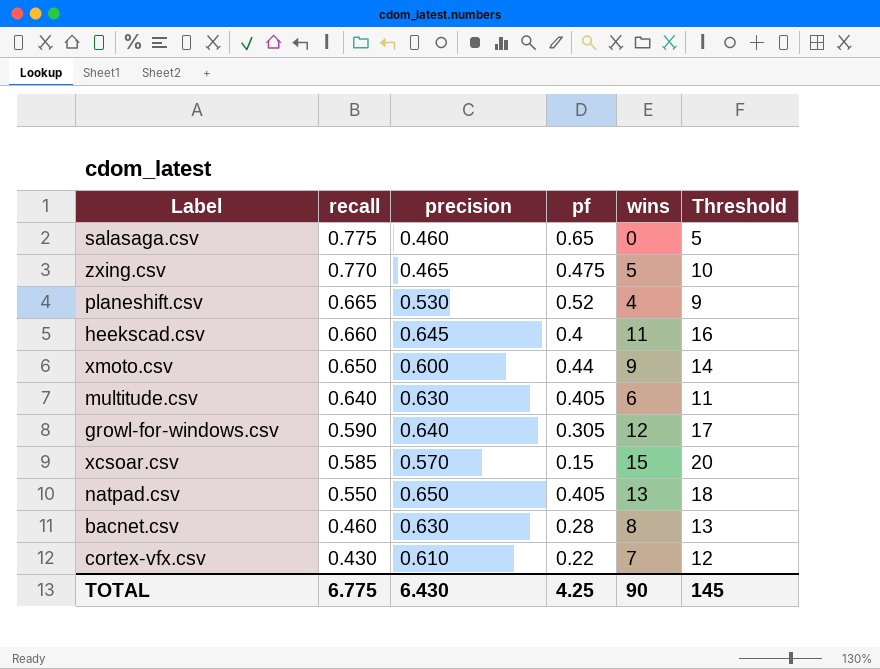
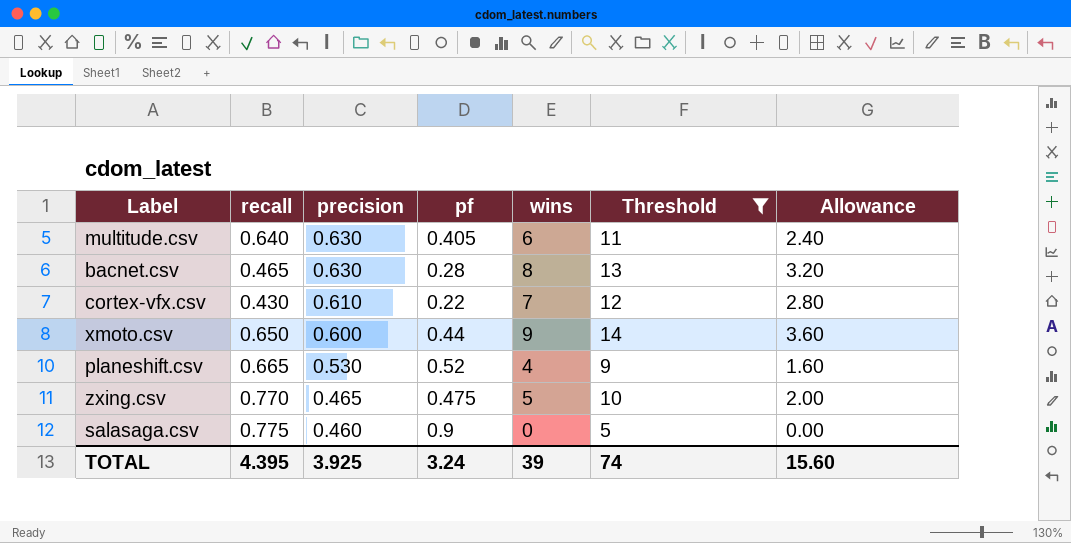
filter: none -> Threshold <= 14
row order: recall descending -> precision descending
column Allowance | formula: none -> [wins] * 0.4
bacnet.csv | recall: 0.460 -> 0.465
salasaga.csv | pf: 0.65 -> 0.9
TOTAL | recall: 6.775 -> 4.395
TOTAL | precision: 6.430 -> 3.925
TOTAL | pf: 4.25 -> 3.24
TOTAL | wins: 90 -> 39
TOTAL | Threshold: 145 -> 74

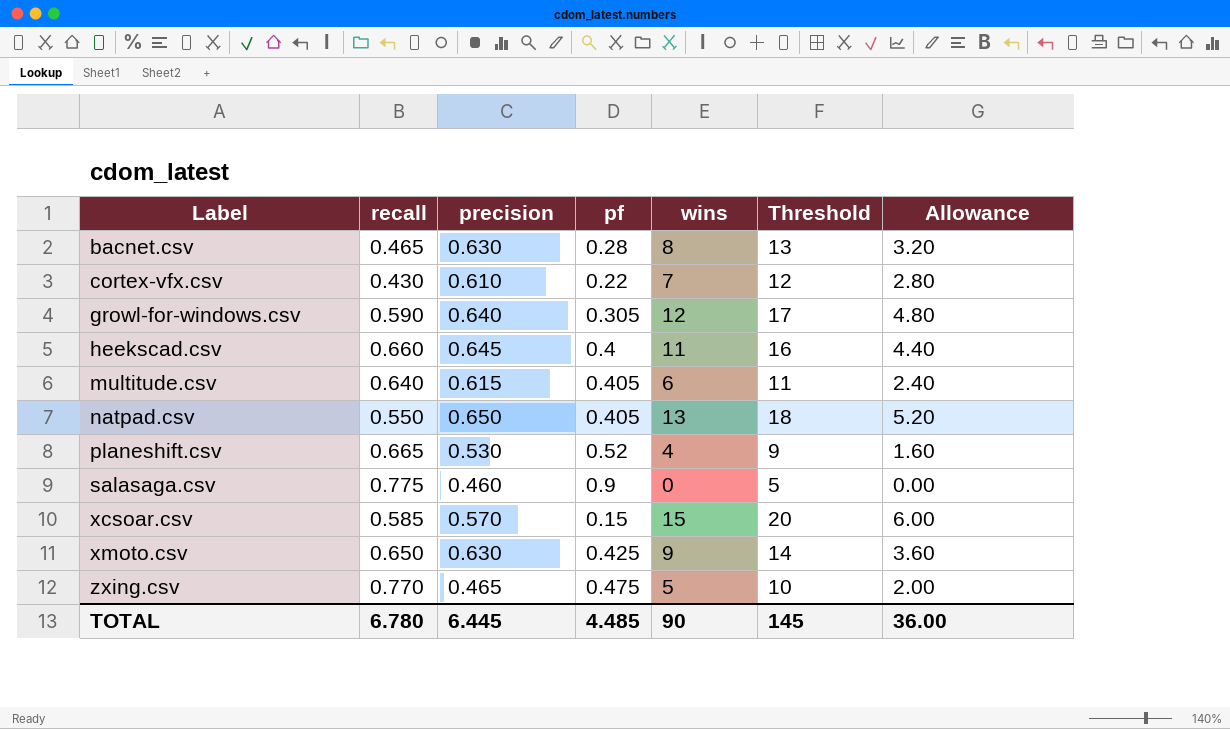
filter: Threshold <= 14 -> none
row order: precision descending -> Label ascending
multitude.csv | precision: 0.630 -> 0.615
xmoto.csv | precision: 0.600 -> 0.630
xmoto.csv | pf: 0.44 -> 0.425
TOTAL | recall: 4.395 -> 6.780
TOTAL | precision: 3.925 -> 6.445
TOTAL | pf: 3.24 -> 4.485
TOTAL | wins: 39 -> 90
TOTAL | Threshold: 74 -> 145
TOTAL | Allowance: 15.60 -> 36.00

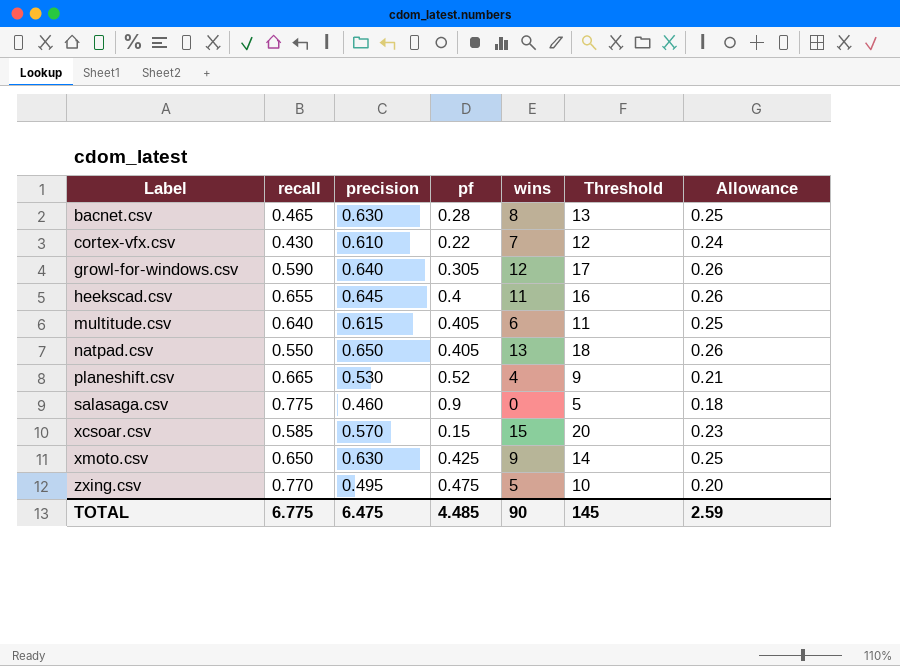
column Allowance | formula: [wins] * 0.4 -> [precision] * 0.4
heekscad.csv | recall: 0.660 -> 0.655
zxing.csv | precision: 0.465 -> 0.495
TOTAL | recall: 6.780 -> 6.775
TOTAL | precision: 6.445 -> 6.475
TOTAL | Allowance: 36.00 -> 2.59

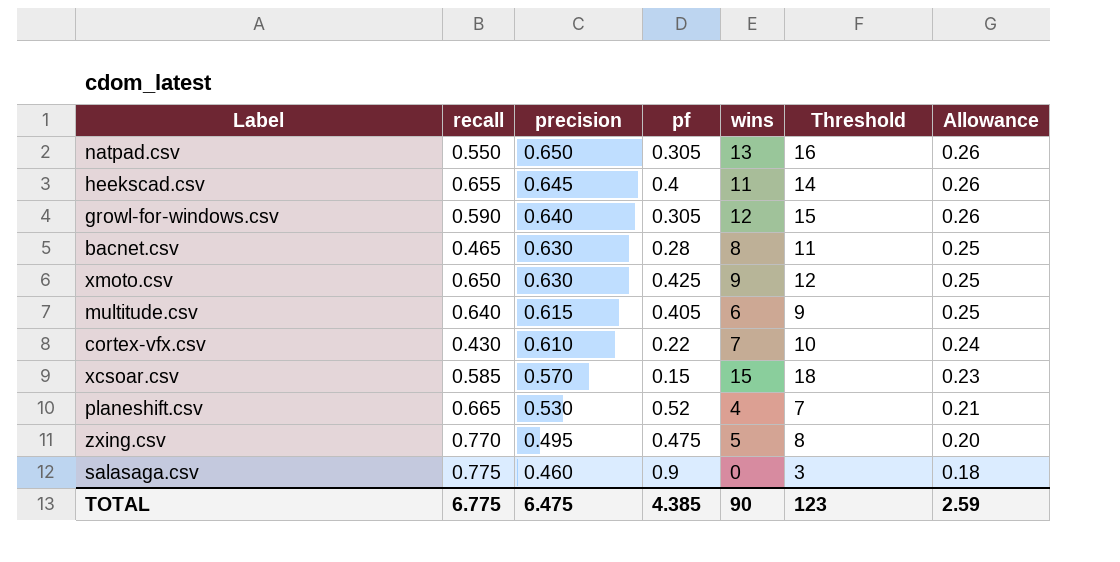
row order: Label ascending -> precision descending
column Threshold | formula: [wins] + 5 -> [wins] + 3
natpad.csv | pf: 0.405 -> 0.305
TOTAL | pf: 4.485 -> 4.385
TOTAL | Threshold: 145 -> 123

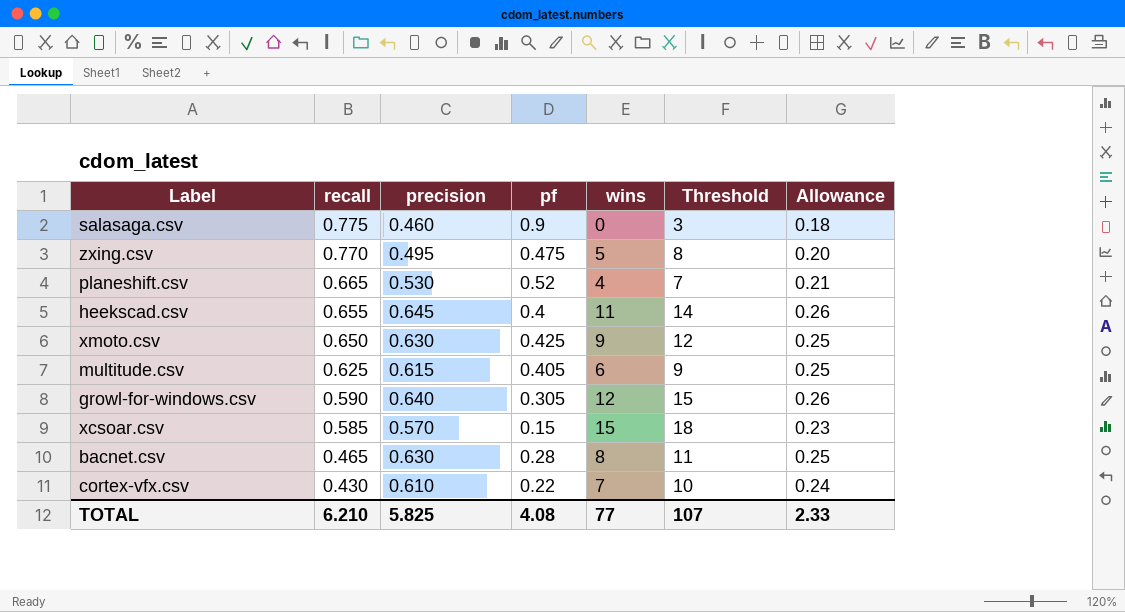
row order: precision descending -> recall descending
row natpad.csv: 0.550 | 0.650 | 0.305 | 13 | 16 | 0.26 -> none
multitude.csv | recall: 0.640 -> 0.625
TOTAL | recall: 6.775 -> 6.210
TOTAL | precision: 6.475 -> 5.825
TOTAL | pf: 4.385 -> 4.08
TOTAL | wins: 90 -> 77
TOTAL | Threshold: 123 -> 107
TOTAL | Allowance: 2.59 -> 2.33

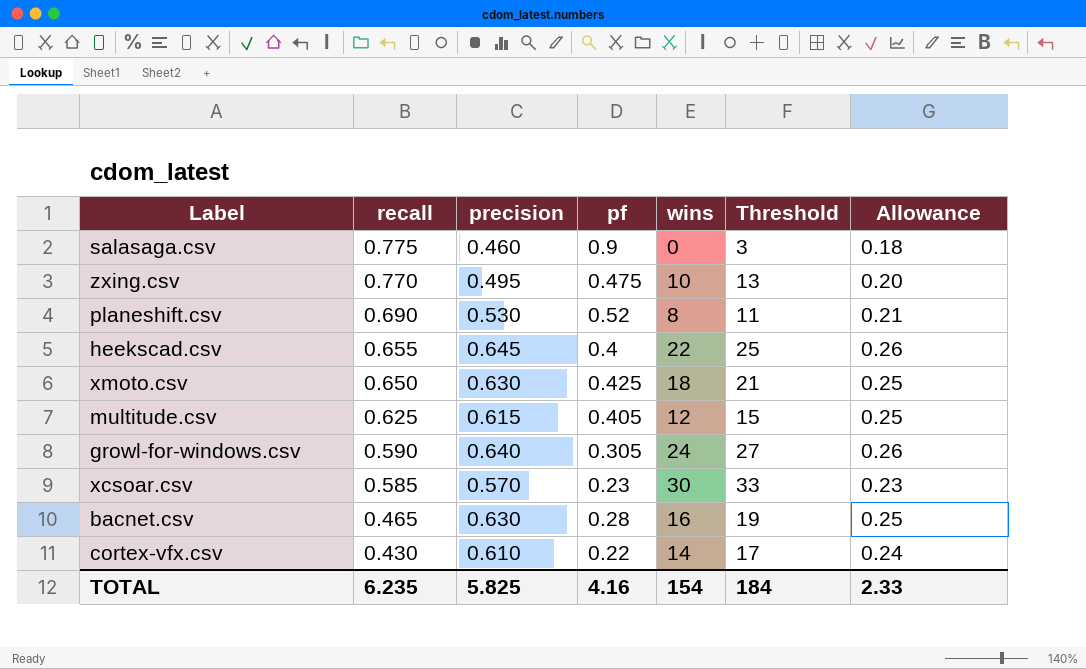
zxing.csv | wins: 5 -> 10
zxing.csv | Threshold: 8 -> 13
planeshift.csv | recall: 0.665 -> 0.690
planeshift.csv | wins: 4 -> 8
planeshift.csv | Threshold: 7 -> 11
heekscad.csv | wins: 11 -> 22
heekscad.csv | Threshold: 14 -> 25
xmoto.csv | wins: 9 -> 18
xmoto.csv | Threshold: 12 -> 21
multitude.csv | wins: 6 -> 12
multitude.csv | Threshold: 9 -> 15
growl-for-windows.csv | wins: 12 -> 24
growl-for-windows.csv | Threshold: 15 -> 27
xcsoar.csv | pf: 0.15 -> 0.23
xcsoar.csv | wins: 15 -> 30
xcsoar.csv | Threshold: 18 -> 33
bacnet.csv | wins: 8 -> 16
bacnet.csv | Threshold: 11 -> 19
cortex-vfx.csv | wins: 7 -> 14
cortex-vfx.csv | Threshold: 10 -> 17
TOTAL | recall: 6.210 -> 6.235
TOTAL | pf: 4.08 -> 4.16
TOTAL | wins: 77 -> 154
TOTAL | Threshold: 107 -> 184

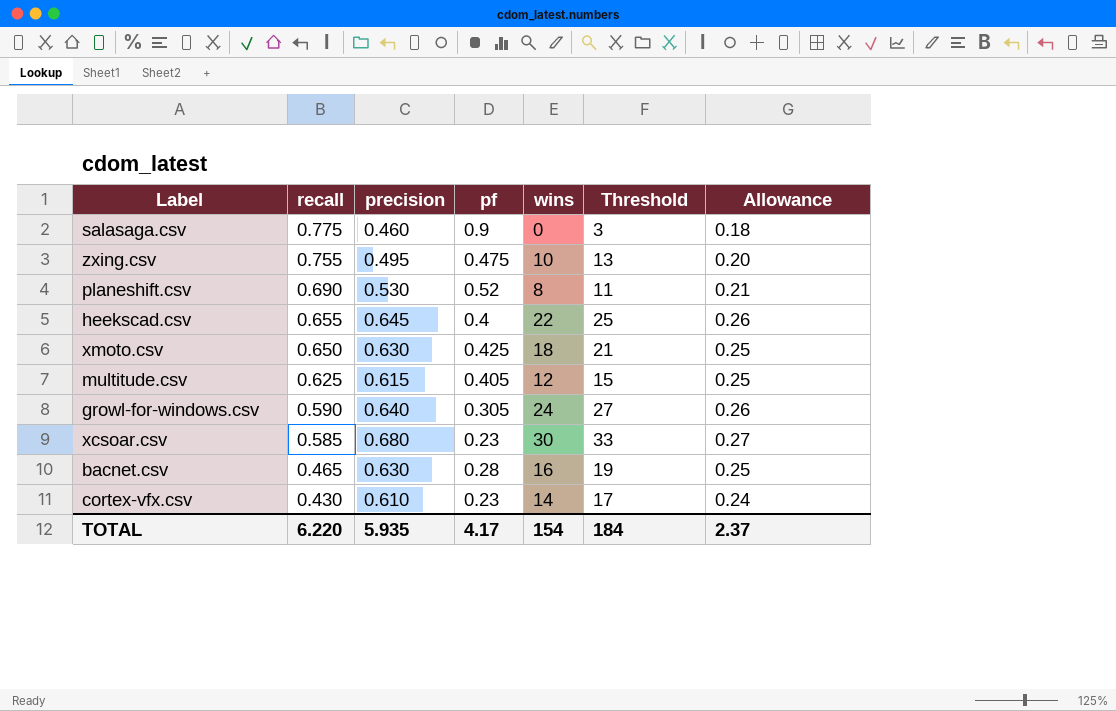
zxing.csv | recall: 0.770 -> 0.755
xcsoar.csv | precision: 0.570 -> 0.680
xcsoar.csv | Allowance: 0.23 -> 0.27
cortex-vfx.csv | pf: 0.22 -> 0.23
TOTAL | recall: 6.235 -> 6.220
TOTAL | precision: 5.825 -> 5.935
TOTAL | pf: 4.16 -> 4.17
TOTAL | Allowance: 2.33 -> 2.37

